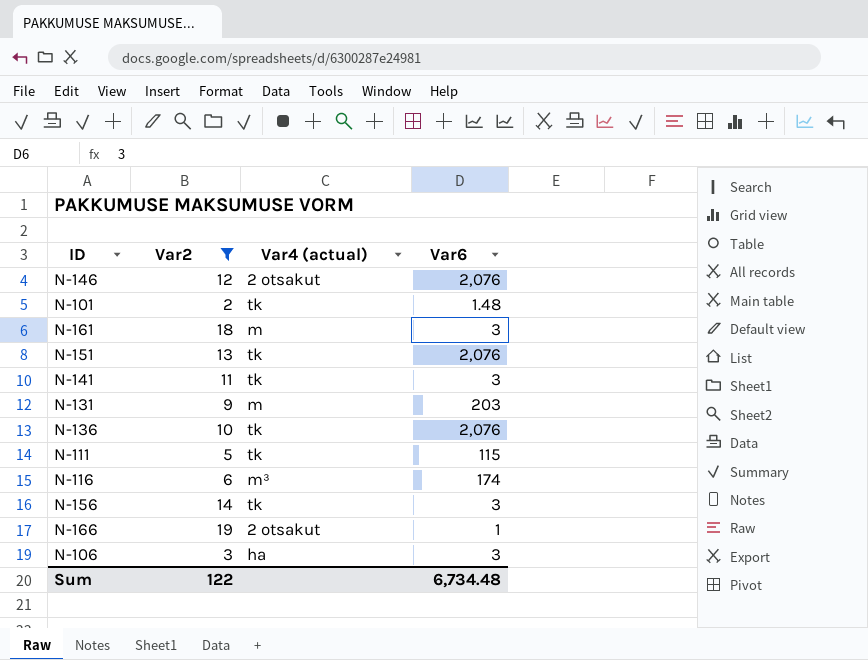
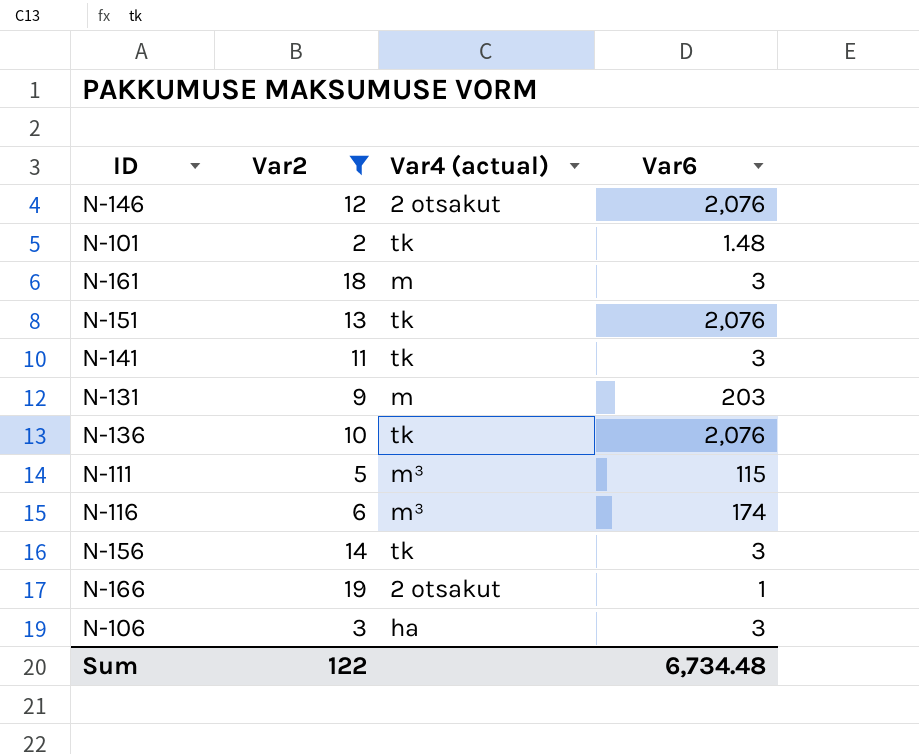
N-111 | Var4 (actual): tk -> m³

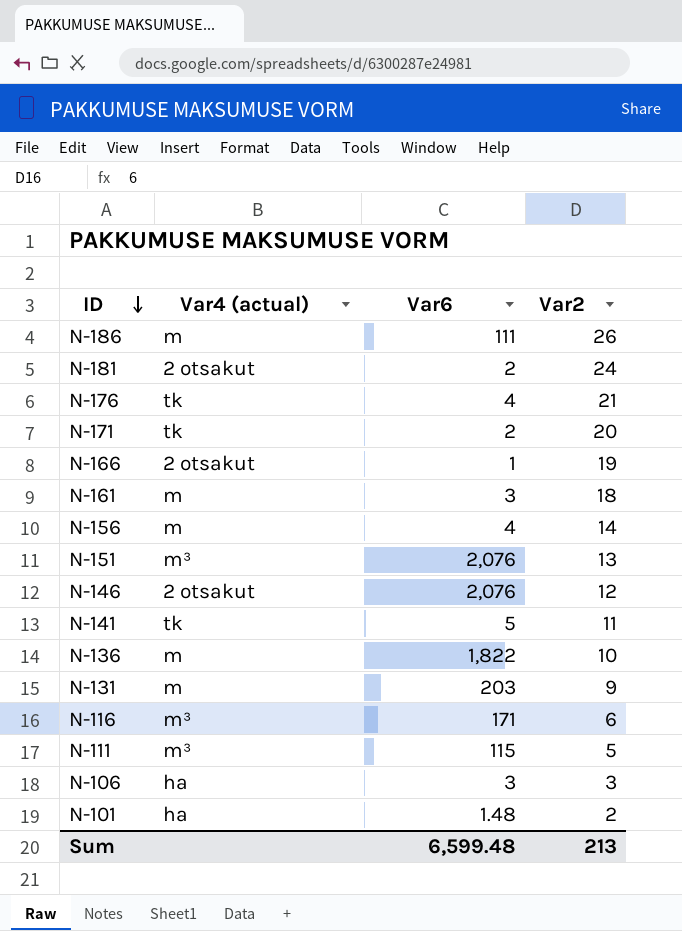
filter: Var2 <= 19 -> none
row order: none -> ID descending
column Var2 | position: 2 -> 4
N-156 | Var4 (actual): tk -> m
N-156 | Var6: 3 -> 4
N-151 | Var4 (actual): tk -> m³
N-141 | Var6: 3 -> 5
N-136 | Var4 (actual): tk -> m
N-136 | Var6: 2,076 -> 1,822
N-116 | Var6: 174 -> 171
N-101 | Var4 (actual): tk -> ha
Sum | Var6: 6,734.48 -> 6,599.48
Sum | Var2: 122 -> 213

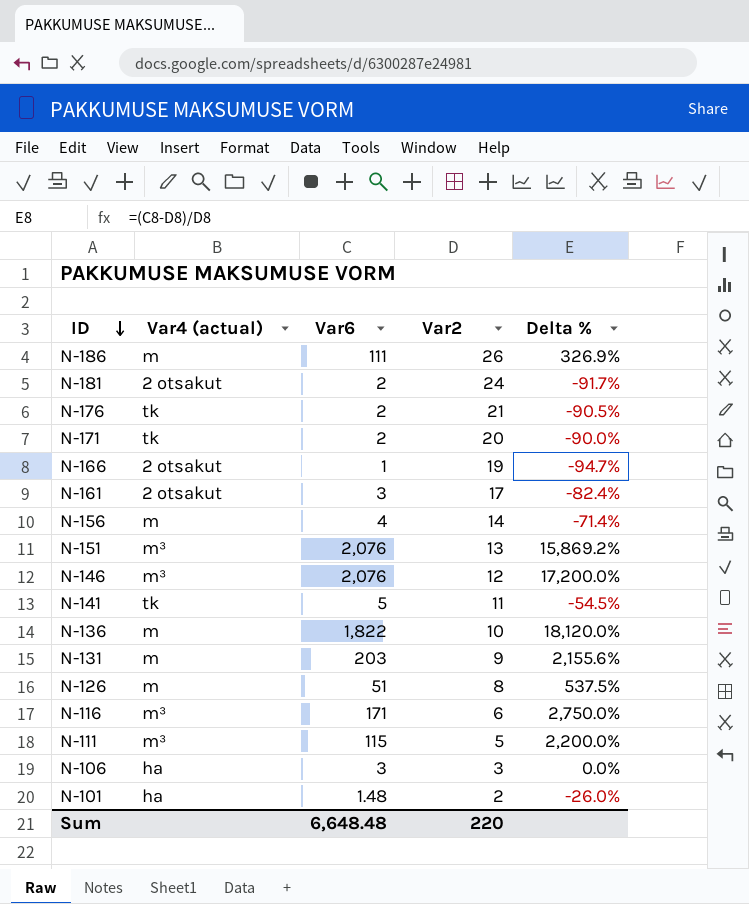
column Delta % | formula: none -> ([Var6] - [Var2]) / [Var2]
N-176 | Var6: 4 -> 2
N-161 | Var4 (actual): m -> 2 otsakut
N-161 | Var2: 18 -> 17
N-146 | Var4 (actual): 2 otsakut -> m³
row N-126: none -> m | 51 | 8 | 537.5%
Sum | Var6: 6,599.48 -> 6,648.48
Sum | Var2: 213 -> 220

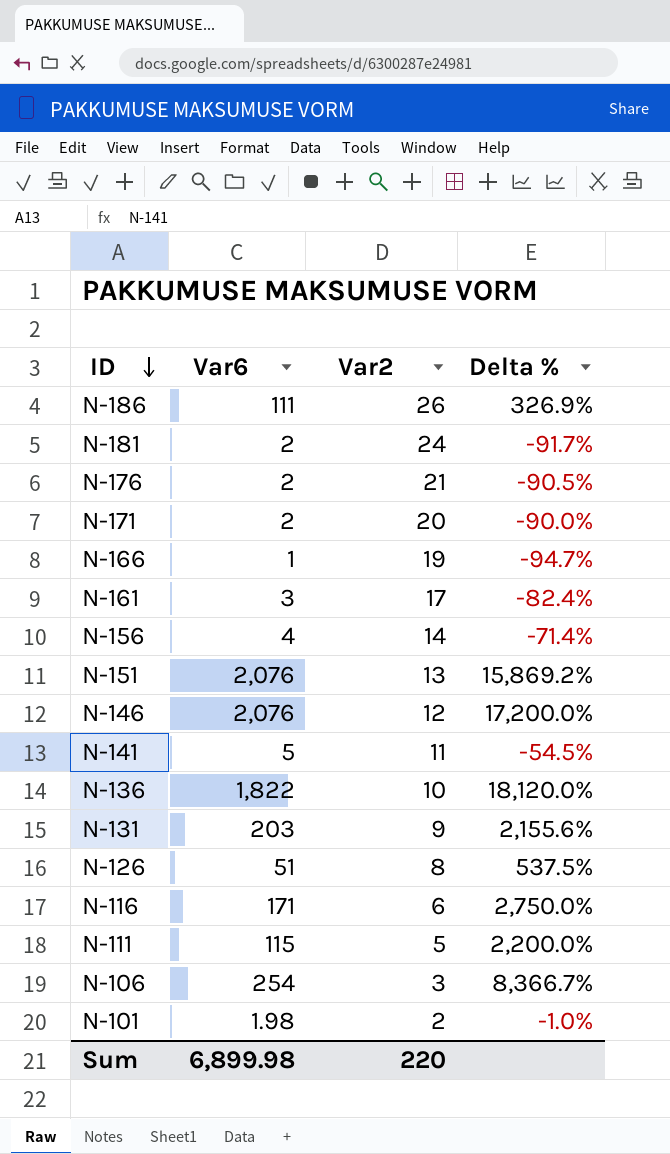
column Var4 (actual) | position: 2 -> none
N-106 | Var6: 3 -> 254
N-106 | Delta %: 0.0% -> 8,366.7%
N-101 | Var6: 1.48 -> 1.98
N-101 | Delta %: -26.0% -> -1.0%
Sum | Var6: 6,648.48 -> 6,899.98

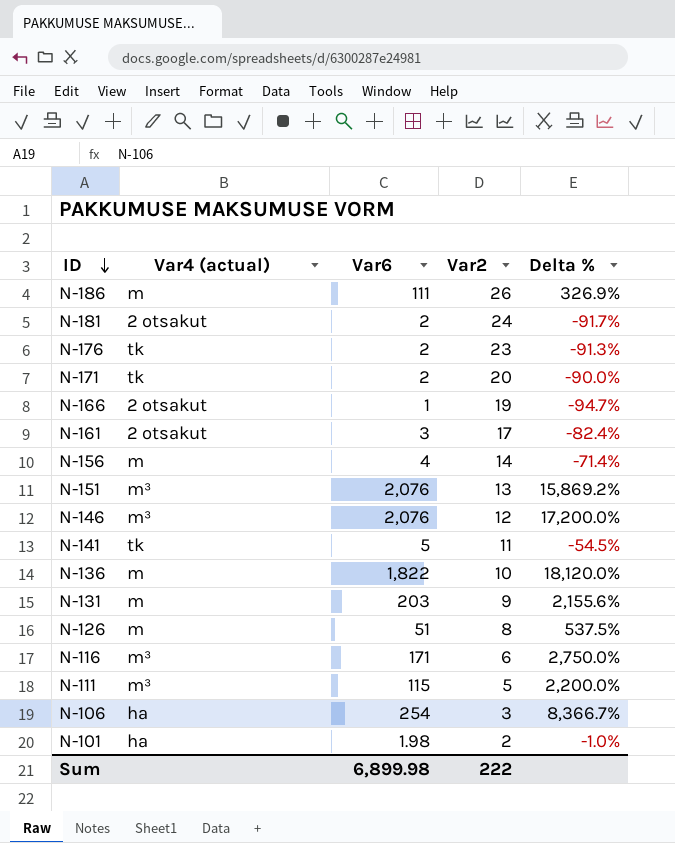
column Var4 (actual) | position: none -> 2
N-176 | Var2: 21 -> 23
N-176 | Delta %: -90.5% -> -91.3%
Sum | Var2: 220 -> 222

